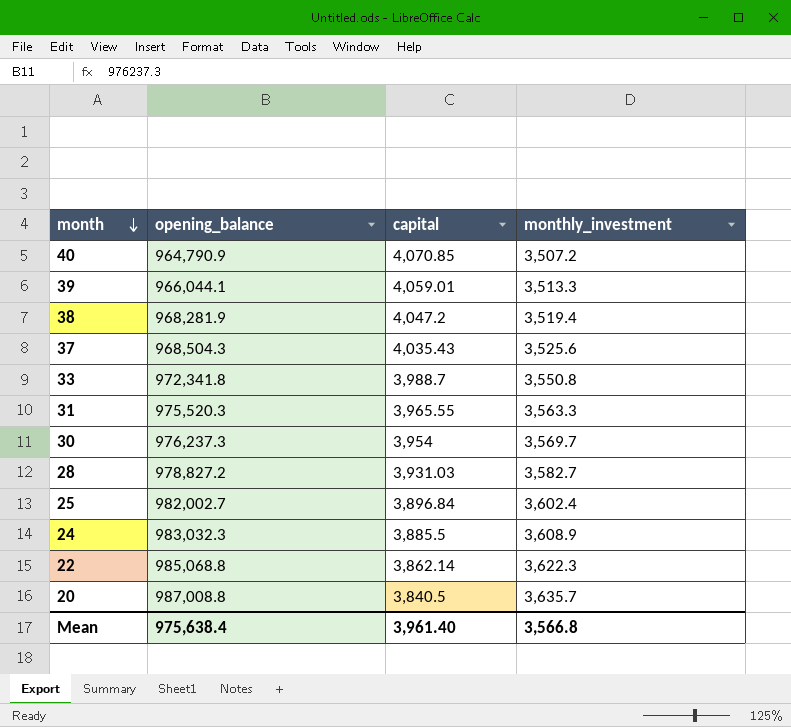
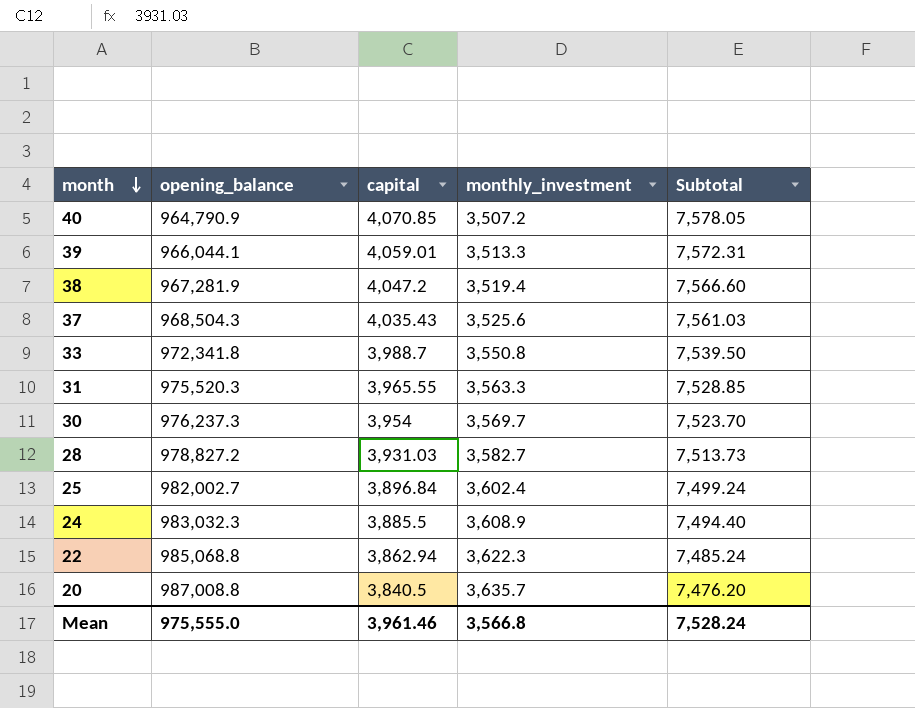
column Subtotal | formula: none -> [capital] + [monthly_investment]
38 | opening_balance: 968,281.9 -> 967,281.9
22 | capital: 3,862.14 -> 3,862.94
Mean | opening_balance: 975,638.4 -> 975,555.0
Mean | capital: 3,961.40 -> 3,961.46

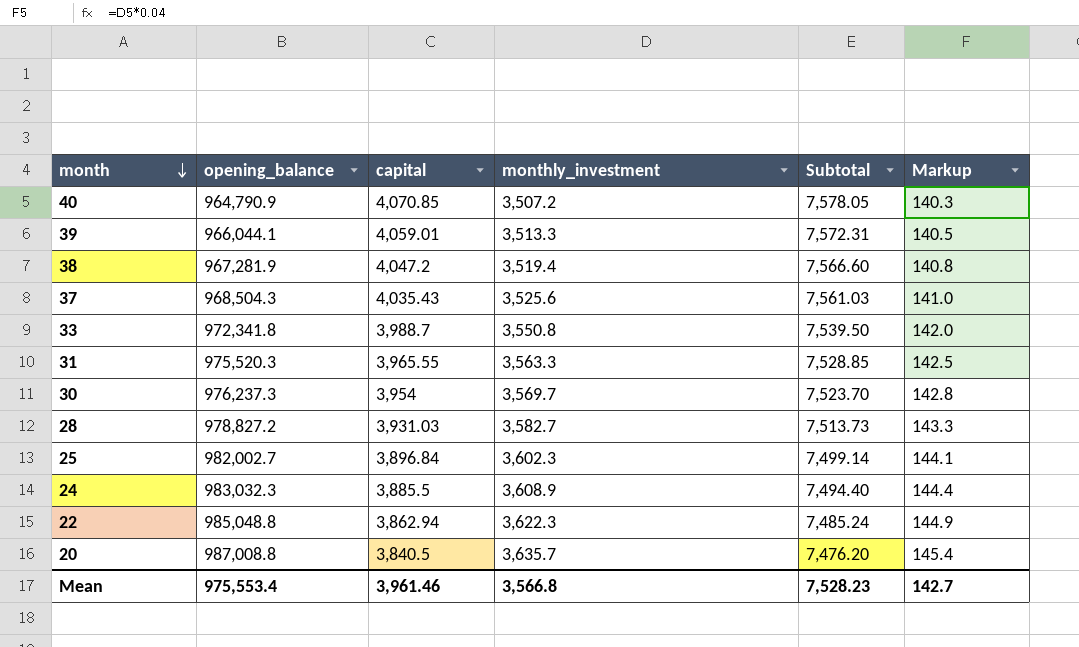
column Markup | formula: none -> [monthly_investment] * 0.04
25 | monthly_investment: 3,602.4 -> 3,602.3
25 | Subtotal: 7,499.24 -> 7,499.14
22 | opening_balance: 985,068.8 -> 985,048.8
Mean | opening_balance: 975,555.0 -> 975,553.4
Mean | Subtotal: 7,528.24 -> 7,528.23

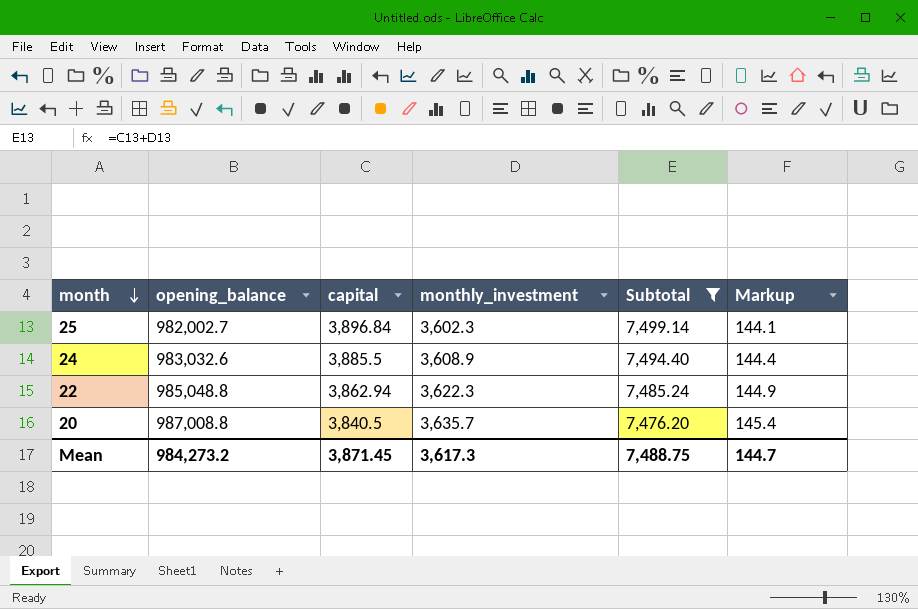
filter: none -> Subtotal <= 7,499.14
24 | opening_balance: 983,032.3 -> 983,032.6
Mean | opening_balance: 975,553.4 -> 984,273.2
Mean | capital: 3,961.46 -> 3,871.45
Mean | monthly_investment: 3,566.8 -> 3,617.3
Mean | Subtotal: 7,528.23 -> 7,488.75
Mean | Markup: 142.7 -> 144.7

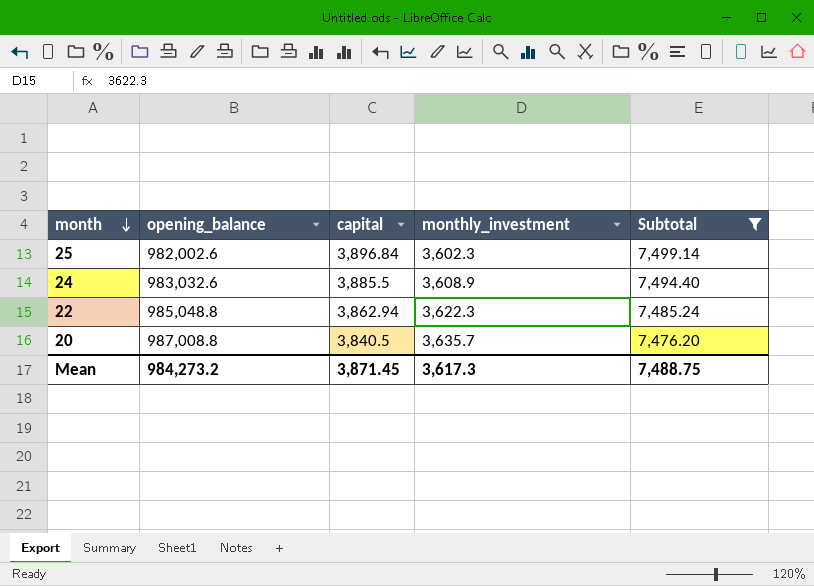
column Markup | formula: [monthly_investment] * 0.04 -> none
25 | opening_balance: 982,002.7 -> 982,002.6

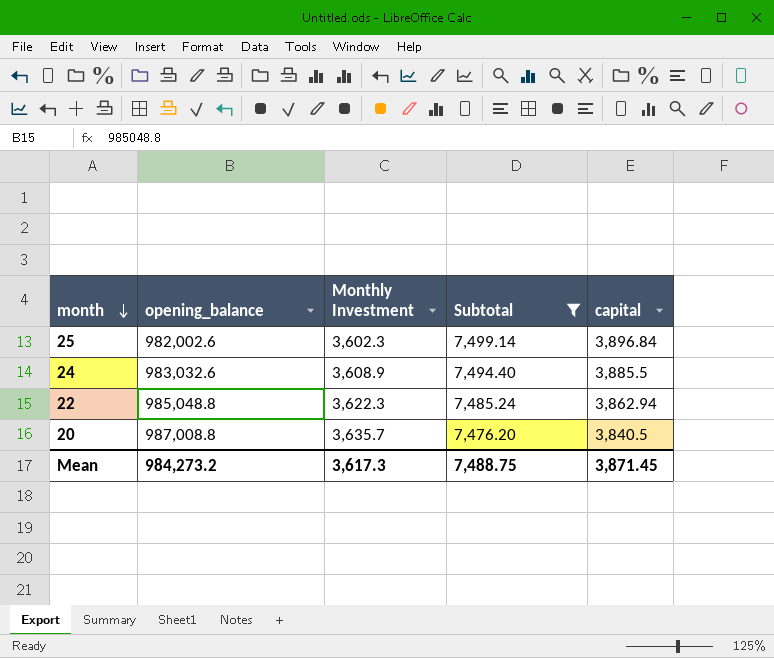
column name: monthly_investment -> Monthly Investment
column capital | position: 3 -> 5

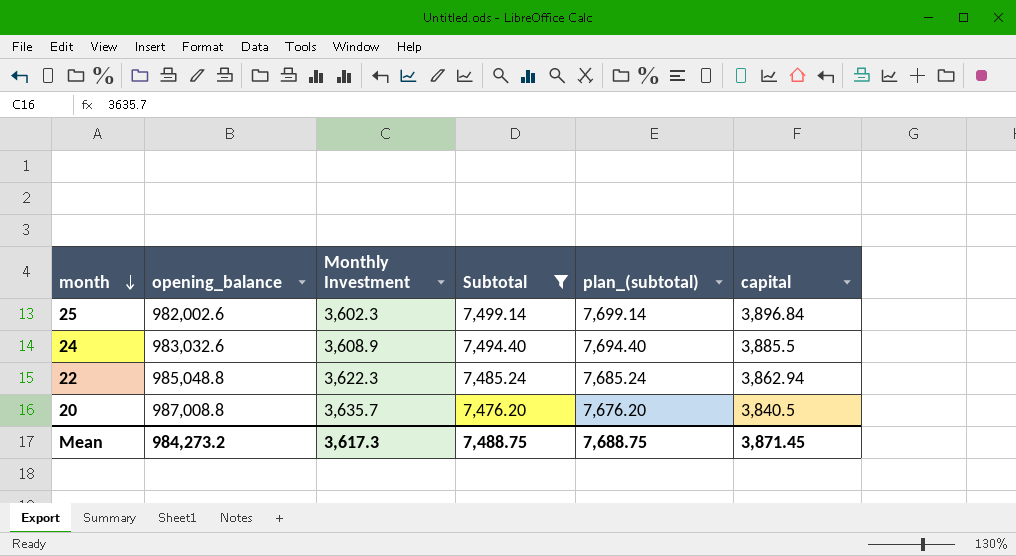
column plan_(subtotal) | formula: none -> [Subtotal] + 200

